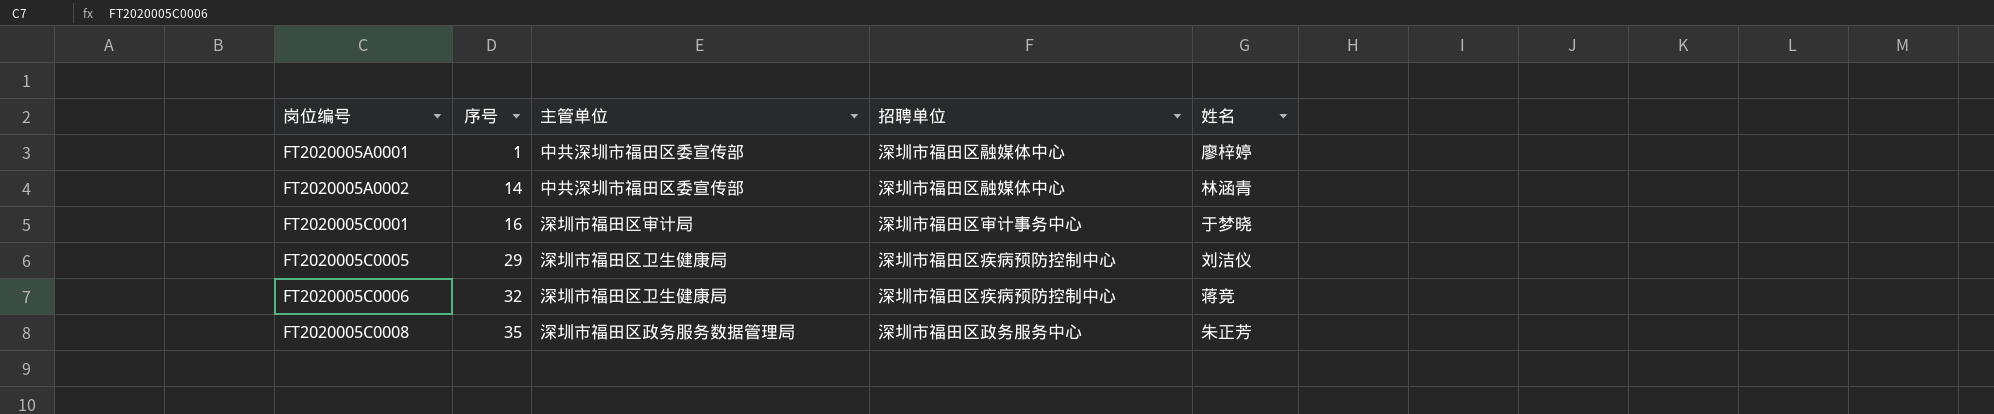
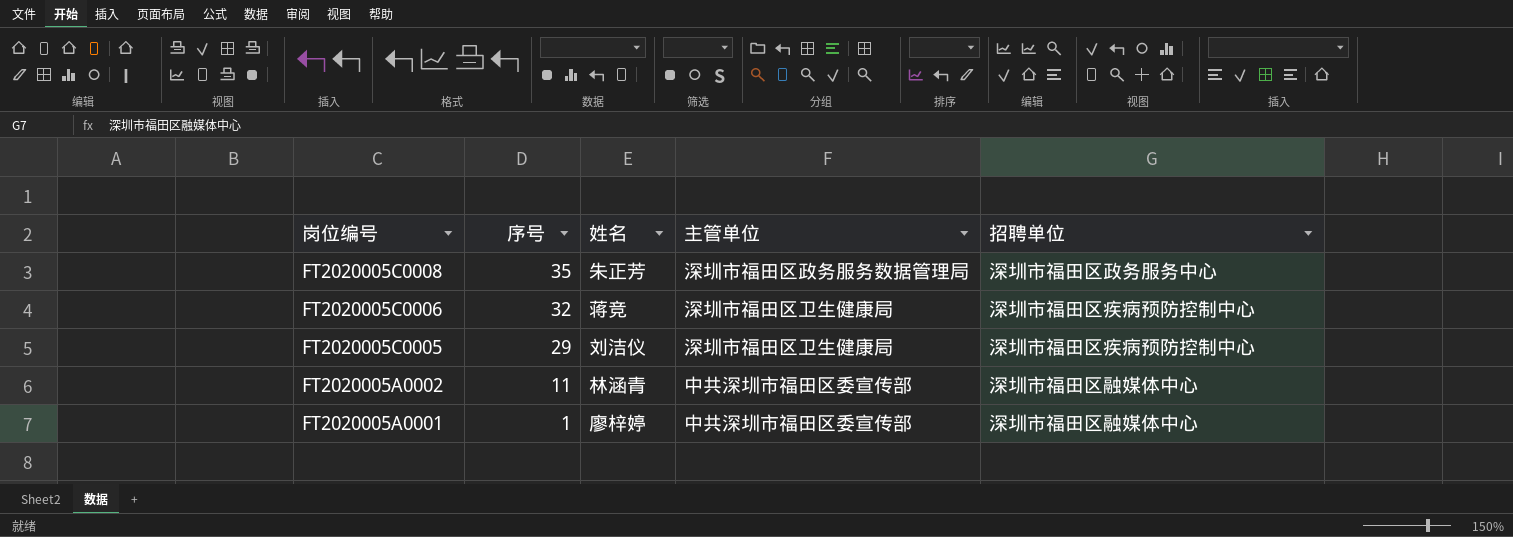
row order: 岗位编号 ascending -> 岗位编号 descending
column 姓名 | position: 5 -> 3
row FT2020005C0001: 16 | 深圳市福田区审计局 | 深圳市福田区审计事务中心 | 于梦晓 -> none
FT2020005A0002 | 序号: 14 -> 11

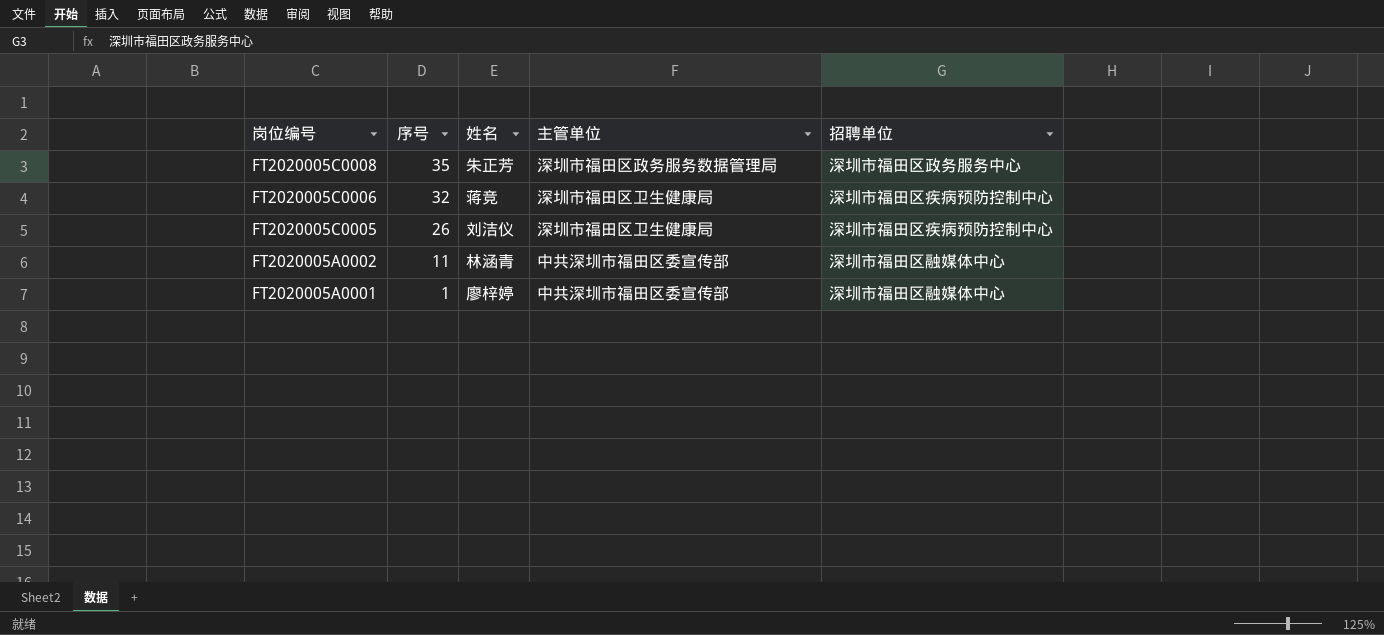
FT2020005C0005 | 序号: 29 -> 26

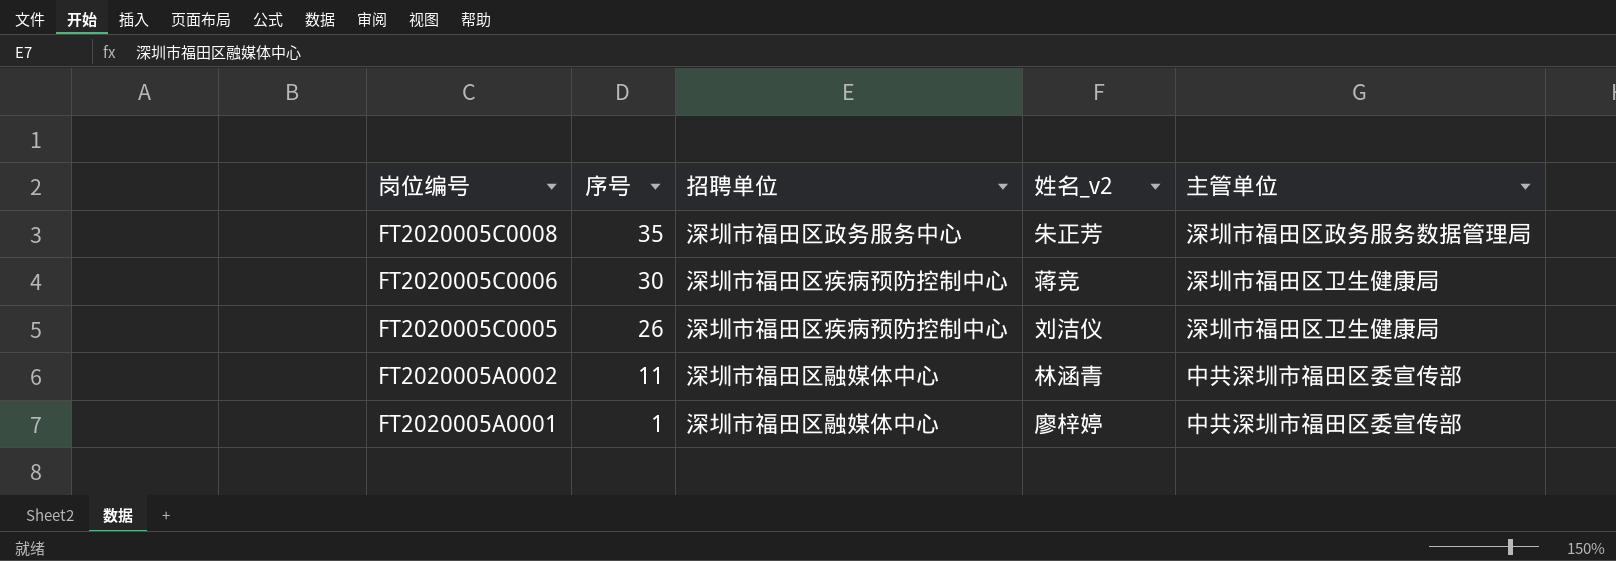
column 招聘单位 | position: 5 -> 3
column name: 姓名 -> 姓名_v2
FT2020005C0006 | 序号: 32 -> 30

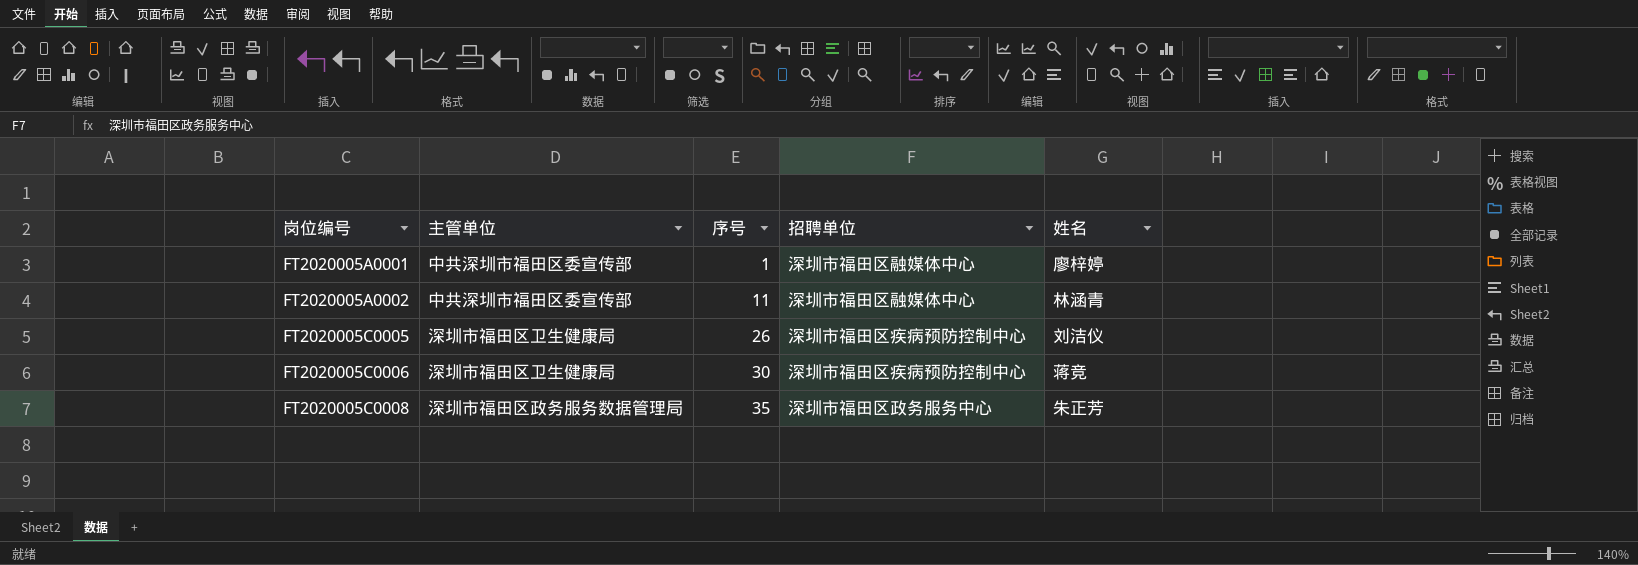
row order: 岗位编号 descending -> 岗位编号 ascending
column 主管单位 | position: 5 -> 2
column name: 姓名_v2 -> 姓名

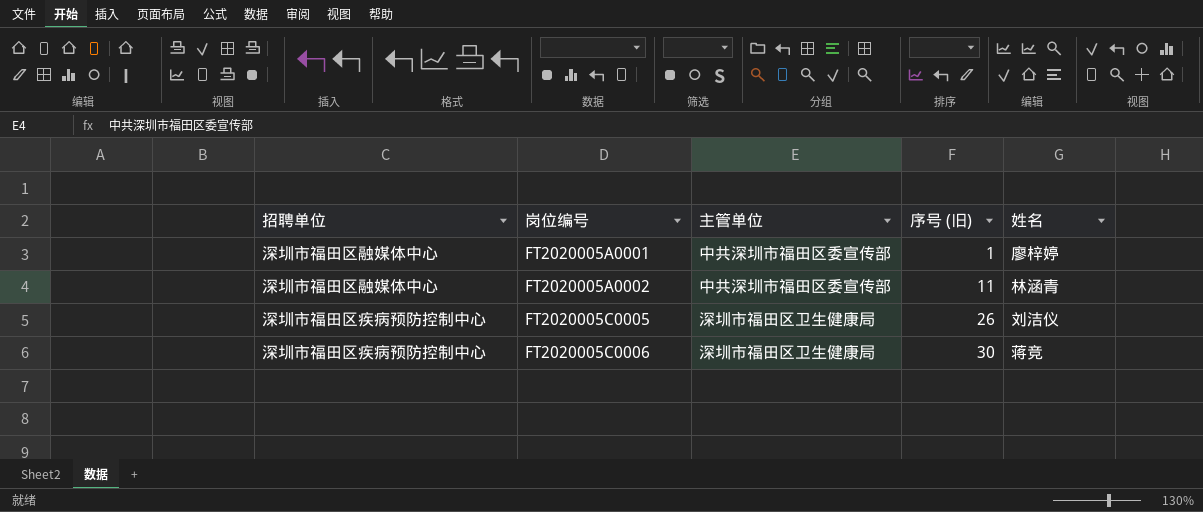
column 招聘单位 | position: 4 -> 1
column name: 序号 -> 序号 (旧)
row FT2020005C0008: 深圳市福田区政务服务数据管理局 | 35 | 深圳市福田区政务服务中心 | 朱正芳 -> none

